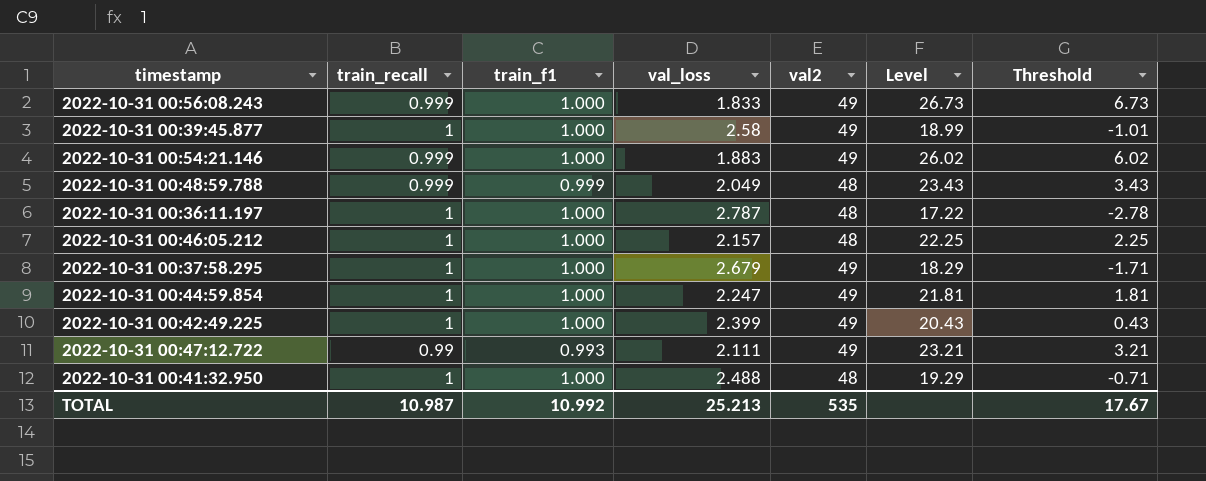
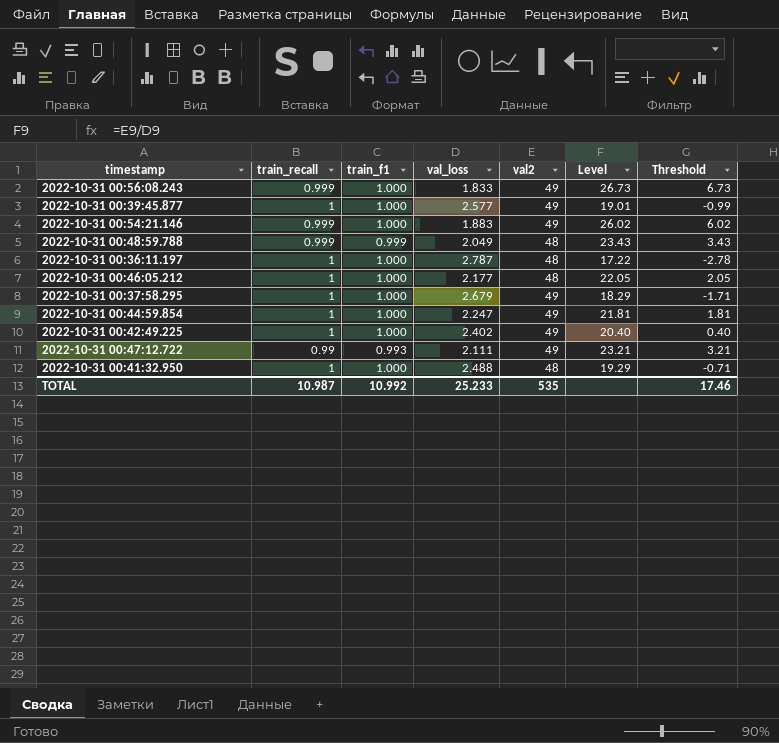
2022-10-31 00:39:45.877 | val_loss: 2.58 -> 2.577
2022-10-31 00:39:45.877 | Level: 18.99 -> 19.01
2022-10-31 00:39:45.877 | Threshold: -1.01 -> -0.99
2022-10-31 00:46:05.212 | val_loss: 2.157 -> 2.177
2022-10-31 00:46:05.212 | Level: 22.25 -> 22.05
2022-10-31 00:46:05.212 | Threshold: 2.25 -> 2.05
2022-10-31 00:42:49.225 | val_loss: 2.399 -> 2.402
2022-10-31 00:42:49.225 | Level: 20.43 -> 20.40
2022-10-31 00:42:49.225 | Threshold: 0.43 -> 0.40
TOTAL | val_loss: 25.213 -> 25.233
TOTAL | Threshold: 17.67 -> 17.46

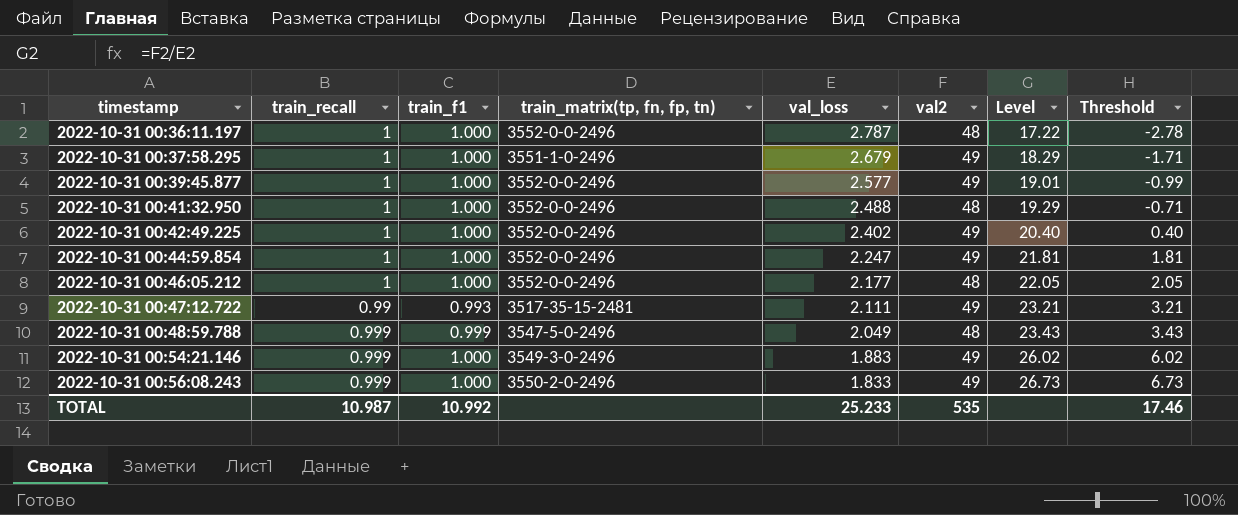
row order: none -> timestamp ascending
column train_matrix(tp, fn, fp, tn) | position: none -> 4

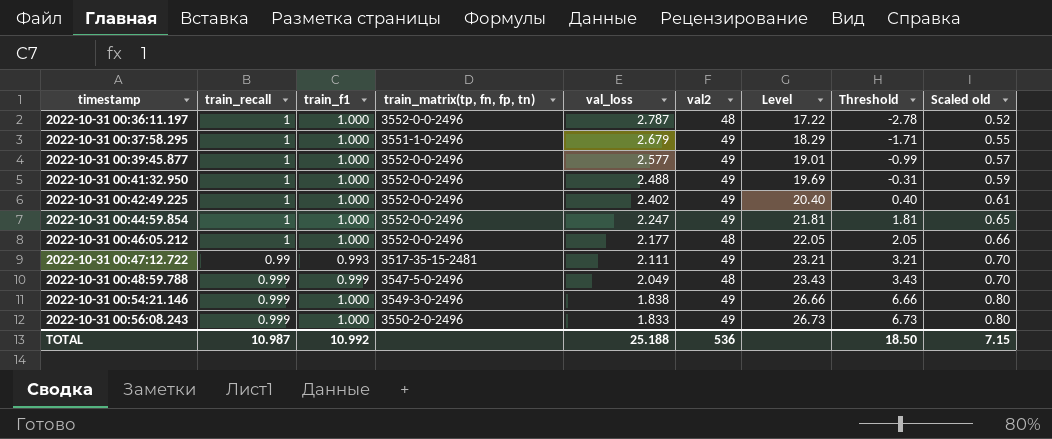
column Scaled old | formula: none -> [Level] * 0.03
2022-10-31 00:41:32.950 | val2: 48 -> 49
2022-10-31 00:41:32.950 | Level: 19.29 -> 19.69
2022-10-31 00:41:32.950 | Threshold: -0.71 -> -0.31
2022-10-31 00:54:21.146 | val_loss: 1.883 -> 1.838
2022-10-31 00:54:21.146 | Level: 26.02 -> 26.66
2022-10-31 00:54:21.146 | Threshold: 6.02 -> 6.66
TOTAL | val_loss: 25.233 -> 25.188
TOTAL | val2: 535 -> 536
TOTAL | Threshold: 17.46 -> 18.50

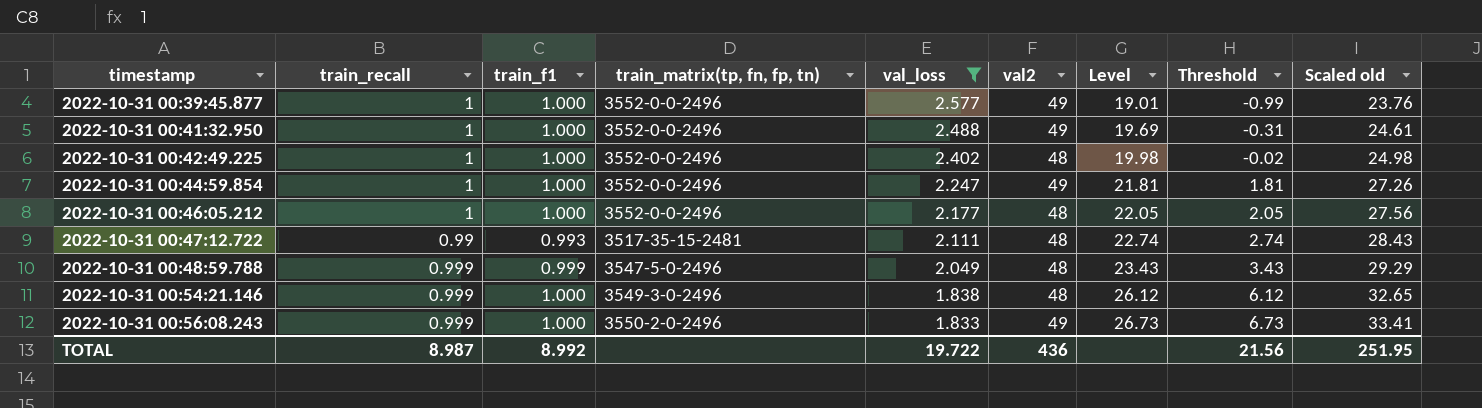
filter: none -> val_loss <= 2.577
column Scaled old | formula: [Level] * 0.03 -> [Level] * 1.25
2022-10-31 00:42:49.225 | val2: 49 -> 48
2022-10-31 00:42:49.225 | Level: 20.40 -> 19.98
2022-10-31 00:42:49.225 | Threshold: 0.40 -> -0.02
2022-10-31 00:47:12.722 | val2: 49 -> 48
2022-10-31 00:47:12.722 | Level: 23.21 -> 22.74
2022-10-31 00:47:12.722 | Threshold: 3.21 -> 2.74
2022-10-31 00:54:21.146 | val2: 49 -> 48
2022-10-31 00:54:21.146 | Level: 26.66 -> 26.12
2022-10-31 00:54:21.146 | Threshold: 6.66 -> 6.12
TOTAL | train_recall: 10.987 -> 8.987
TOTAL | train_f1: 10.992 -> 8.992
TOTAL | val_loss: 25.188 -> 19.722
TOTAL | val2: 536 -> 436
TOTAL | Threshold: 18.50 -> 21.56
TOTAL | Scaled old: 7.15 -> 251.95

